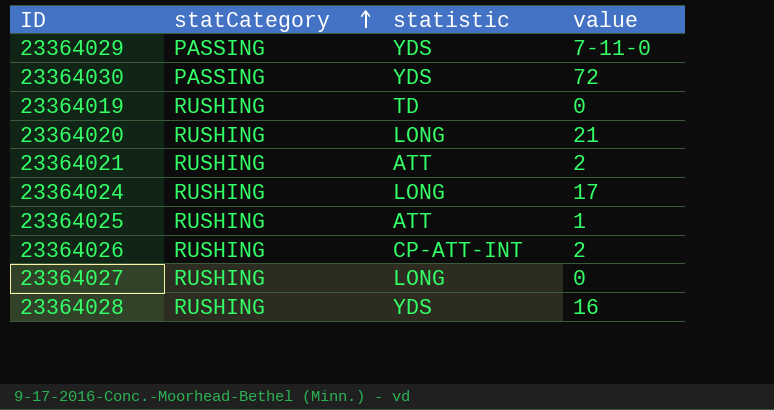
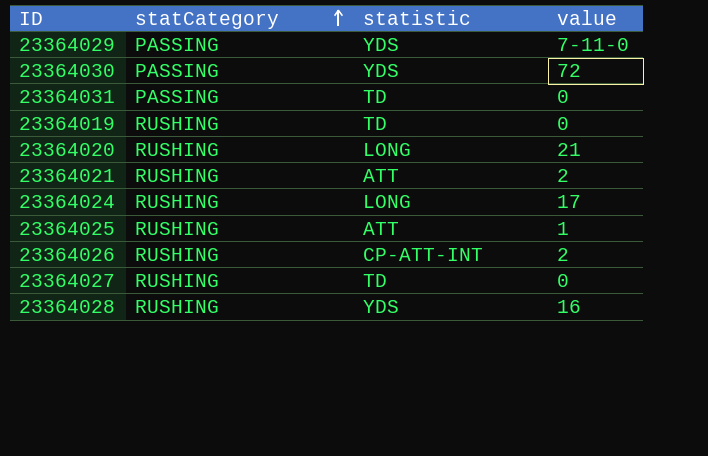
row 23364031: none -> PASSING | TD | 0
23364027 | statistic: LONG -> TD

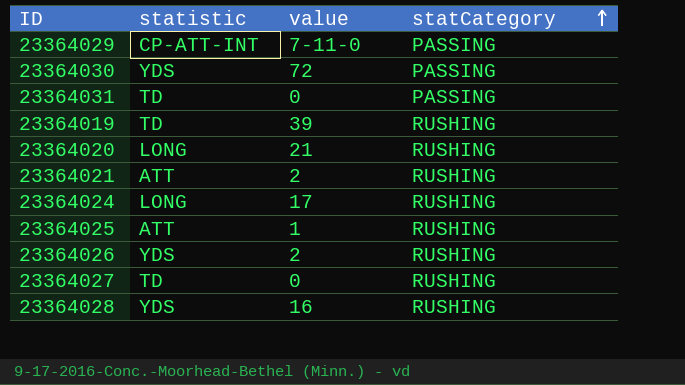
column statCategory | position: 2 -> 4
23364029 | statistic: YDS -> CP-ATT-INT
23364019 | value: 0 -> 39
23364026 | statistic: CP-ATT-INT -> YDS

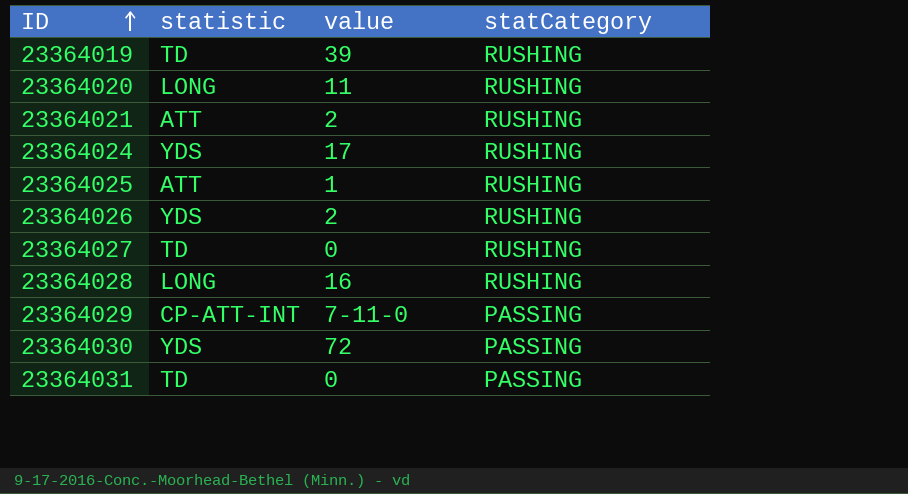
row order: statCategory ascending -> ID ascending
23364020 | value: 21 -> 11
23364024 | statistic: LONG -> YDS
23364028 | statistic: YDS -> LONG

